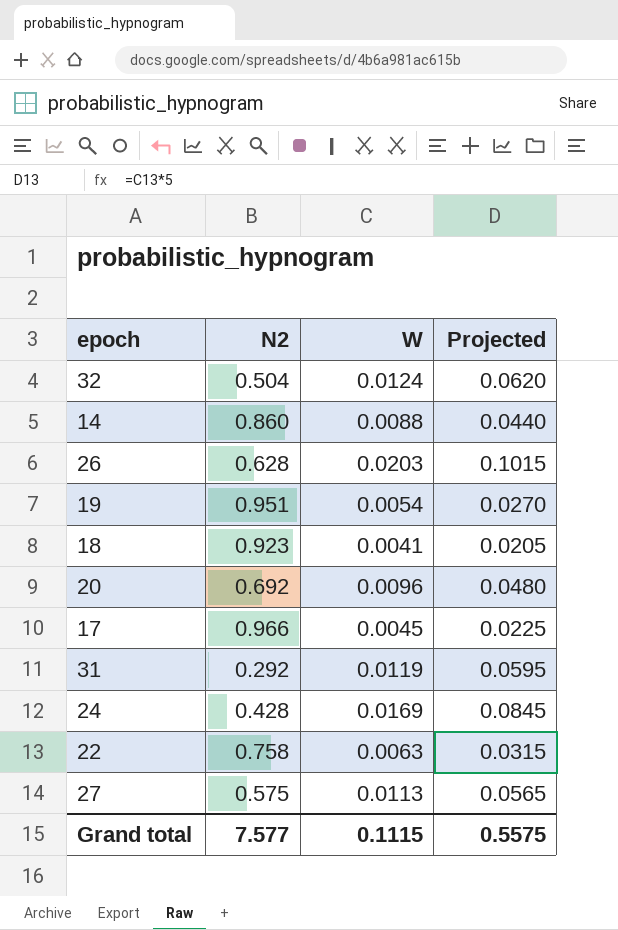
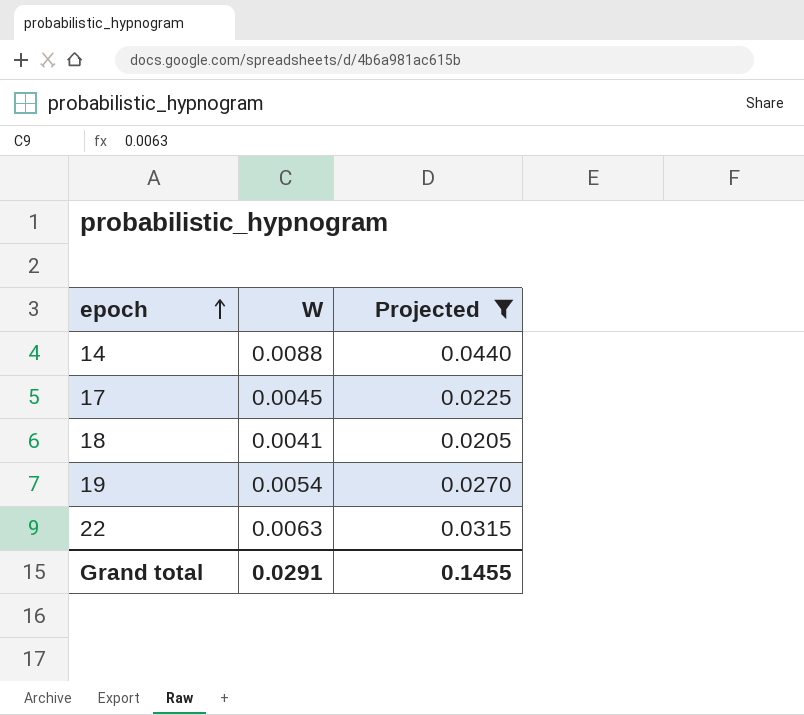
filter: none -> Projected <= 0.0440
row order: none -> epoch ascending
column N2 | position: 2 -> none
Grand total | W: 0.1115 -> 0.0291
Grand total | Projected: 0.5575 -> 0.1455

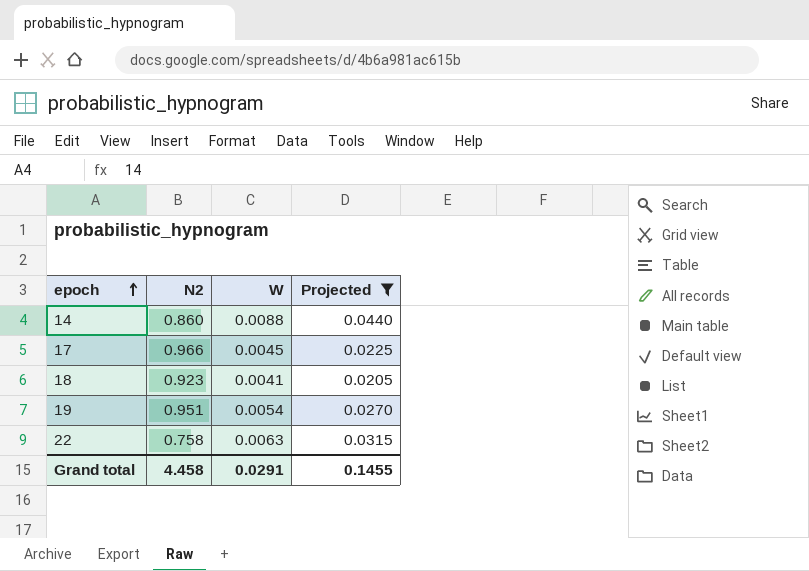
column N2 | position: none -> 2

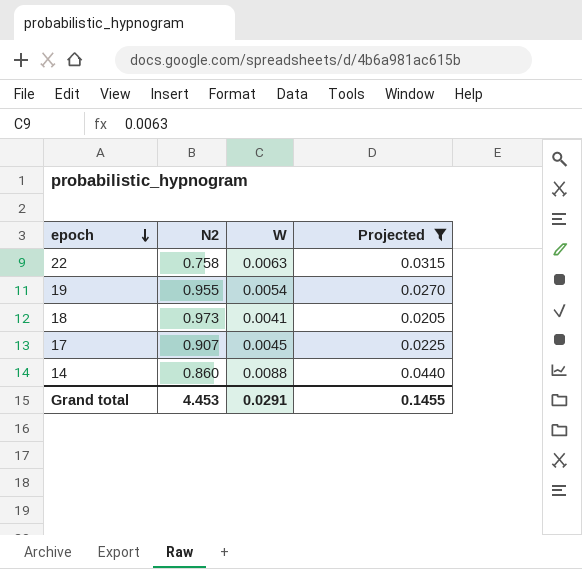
row order: epoch ascending -> epoch descending
19 | N2: 0.951 -> 0.955
18 | N2: 0.923 -> 0.973
17 | N2: 0.966 -> 0.907
Grand total | N2: 4.458 -> 4.453

